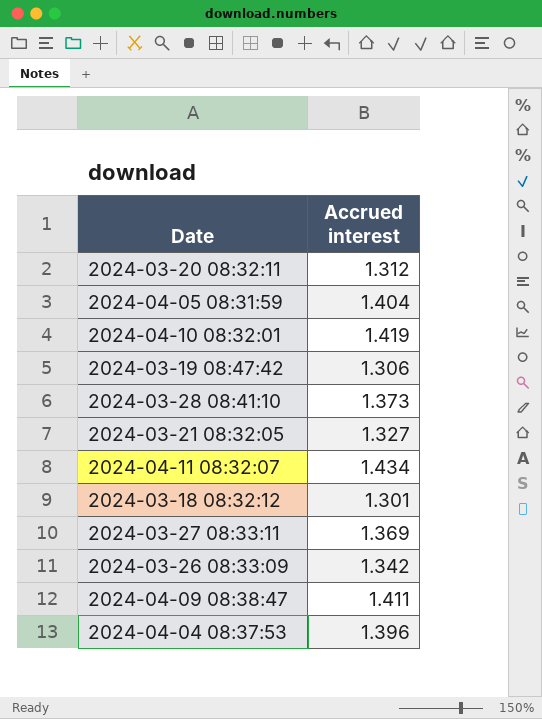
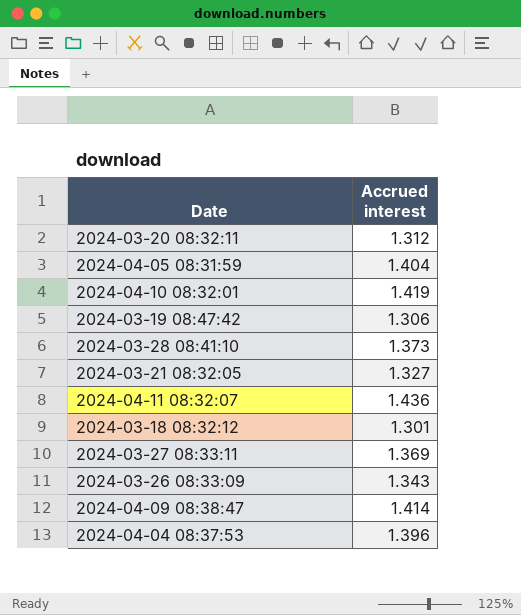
2024-04-11 08:32:07 | Accrued interest: 1.434 -> 1.436
2024-03-26 08:33:09 | Accrued interest: 1.342 -> 1.343
2024-04-09 08:38:47 | Accrued interest: 1.411 -> 1.414

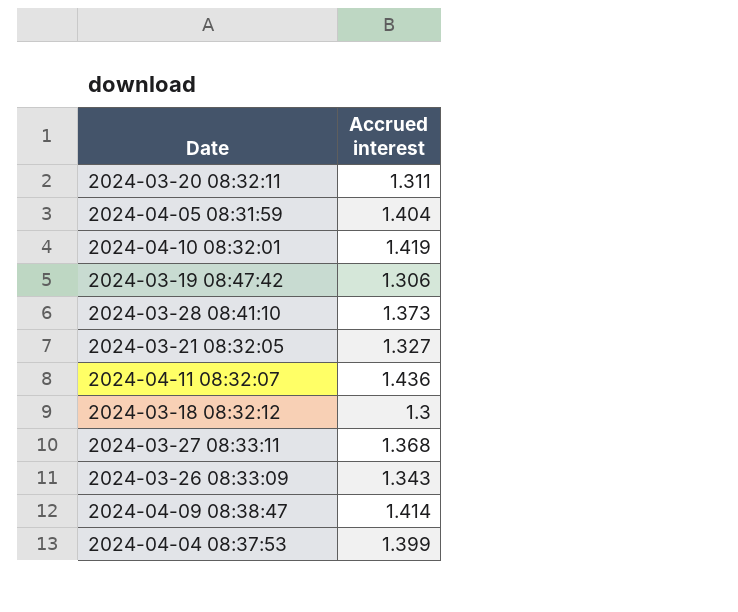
2024-03-20 08:32:11 | Accrued interest: 1.312 -> 1.311
2024-03-18 08:32:12 | Accrued interest: 1.301 -> 1.3
2024-03-27 08:33:11 | Accrued interest: 1.369 -> 1.368
2024-04-04 08:37:53 | Accrued interest: 1.396 -> 1.399

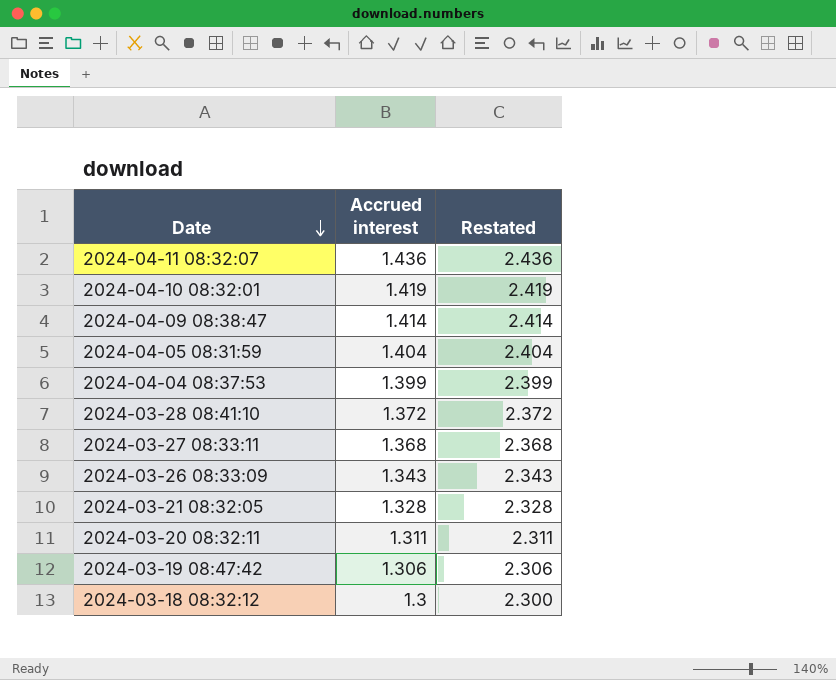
row order: none -> Date descending
column Restated | formula: none -> [Accrued interest] + 1
2024-03-28 08:41:10 | Accrued interest: 1.373 -> 1.372
2024-03-21 08:32:05 | Accrued interest: 1.327 -> 1.328

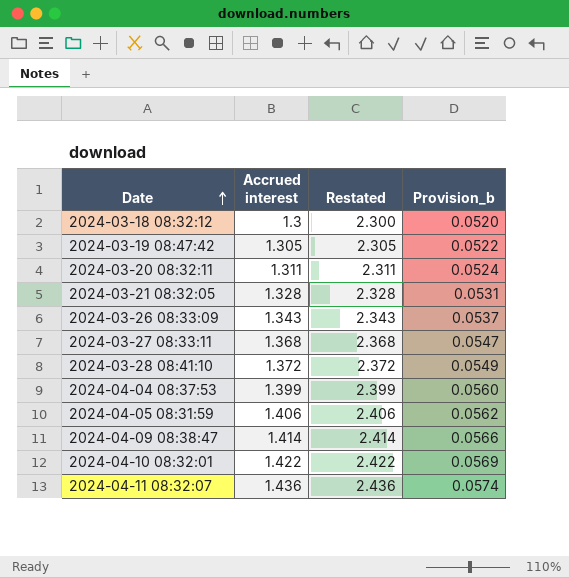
row order: Date descending -> Date ascending
column Provision_b | formula: none -> [Accrued interest] * 0.04
2024-03-19 08:47:42 | Accrued interest: 1.306 -> 1.305
2024-03-19 08:47:42 | Restated: 2.306 -> 2.305
2024-04-05 08:31:59 | Accrued interest: 1.404 -> 1.406
2024-04-05 08:31:59 | Restated: 2.404 -> 2.406
2024-04-10 08:32:01 | Accrued interest: 1.419 -> 1.422
2024-04-10 08:32:01 | Restated: 2.419 -> 2.422

